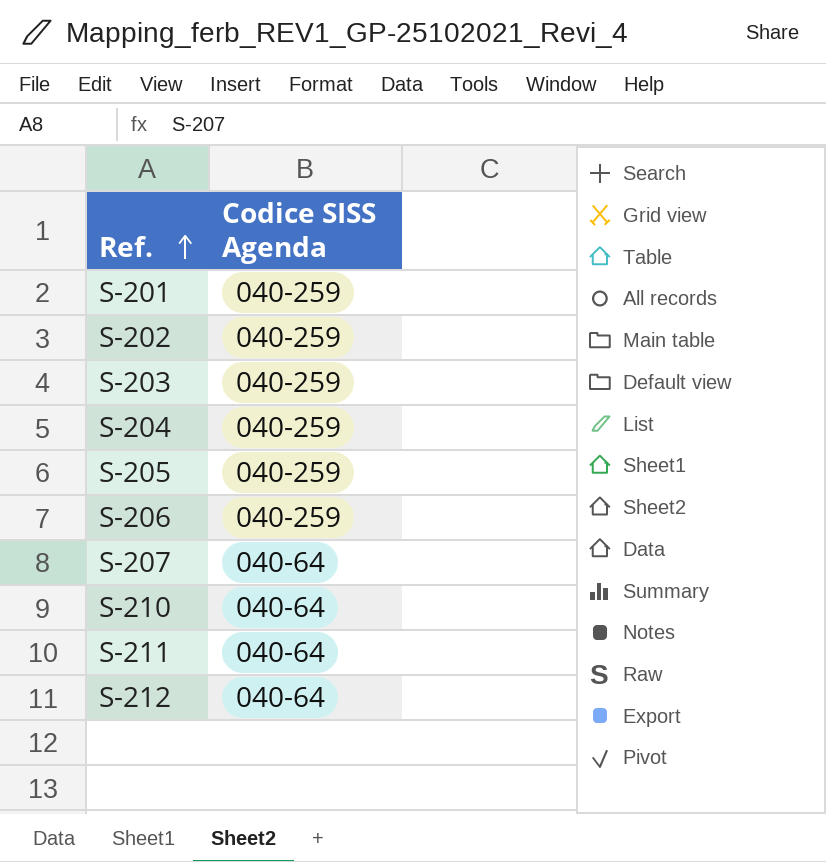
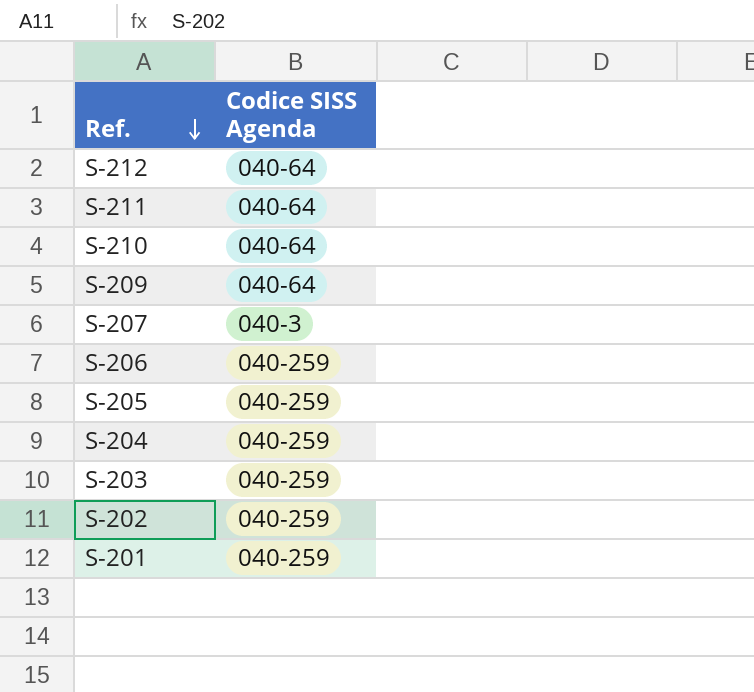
row order: Ref. ascending -> Ref. descending
row S-209: none -> 040-64
S-207 | Codice SISS Agenda: 040-64 -> 040-3

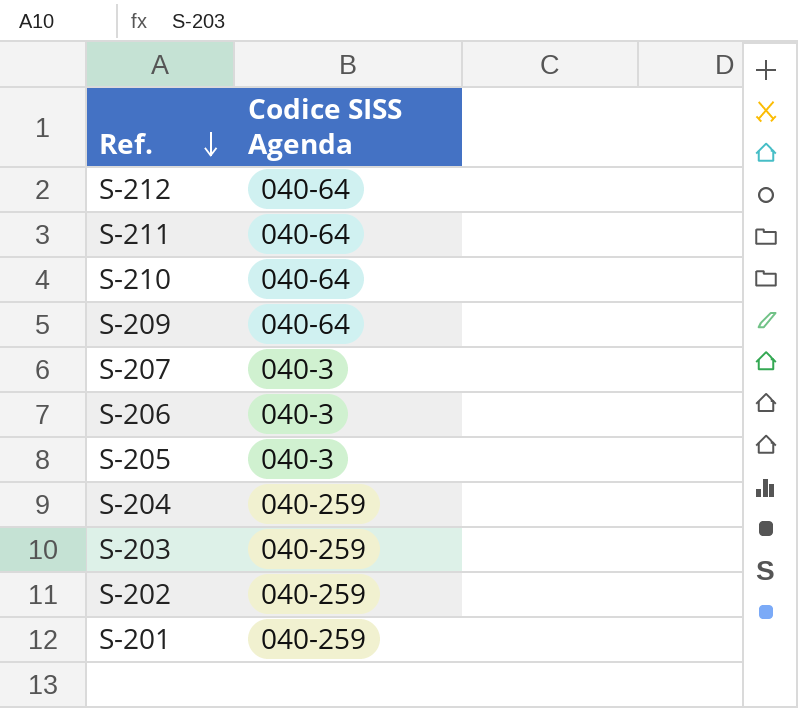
S-206 | Codice SISS Agenda: 040-259 -> 040-3
S-205 | Codice SISS Agenda: 040-259 -> 040-3

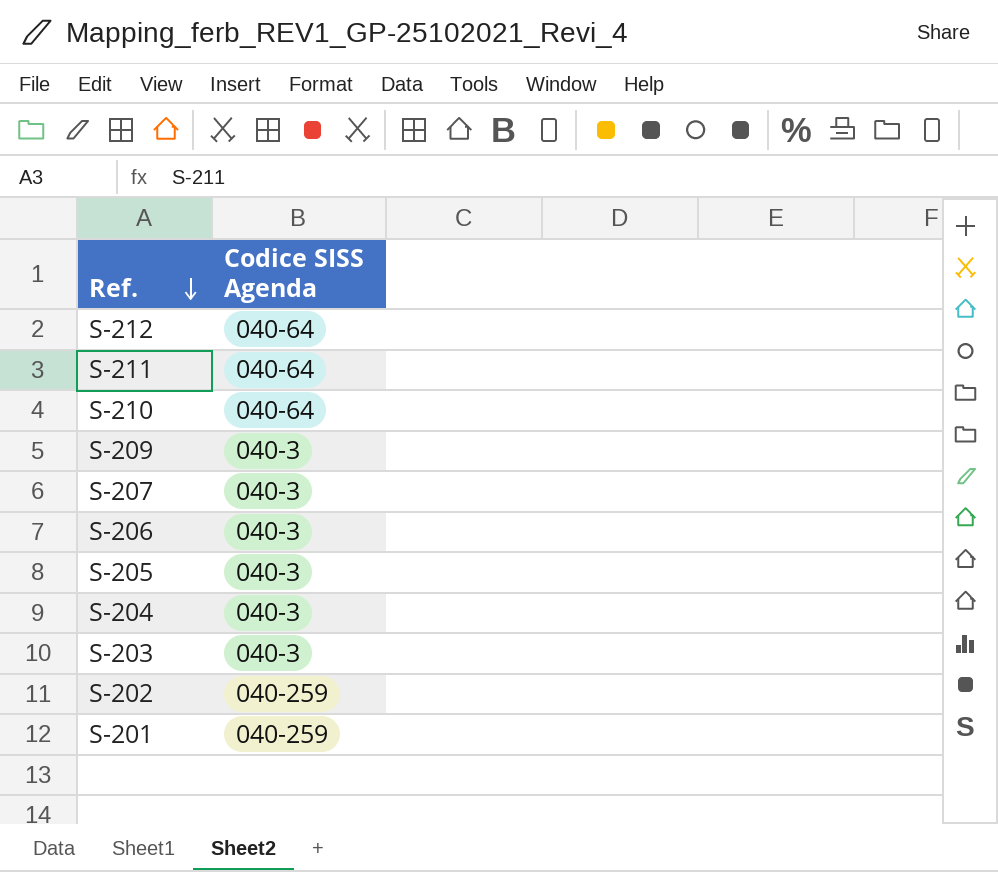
S-209 | Codice SISS Agenda: 040-64 -> 040-3
S-204 | Codice SISS Agenda: 040-259 -> 040-3
S-203 | Codice SISS Agenda: 040-259 -> 040-3

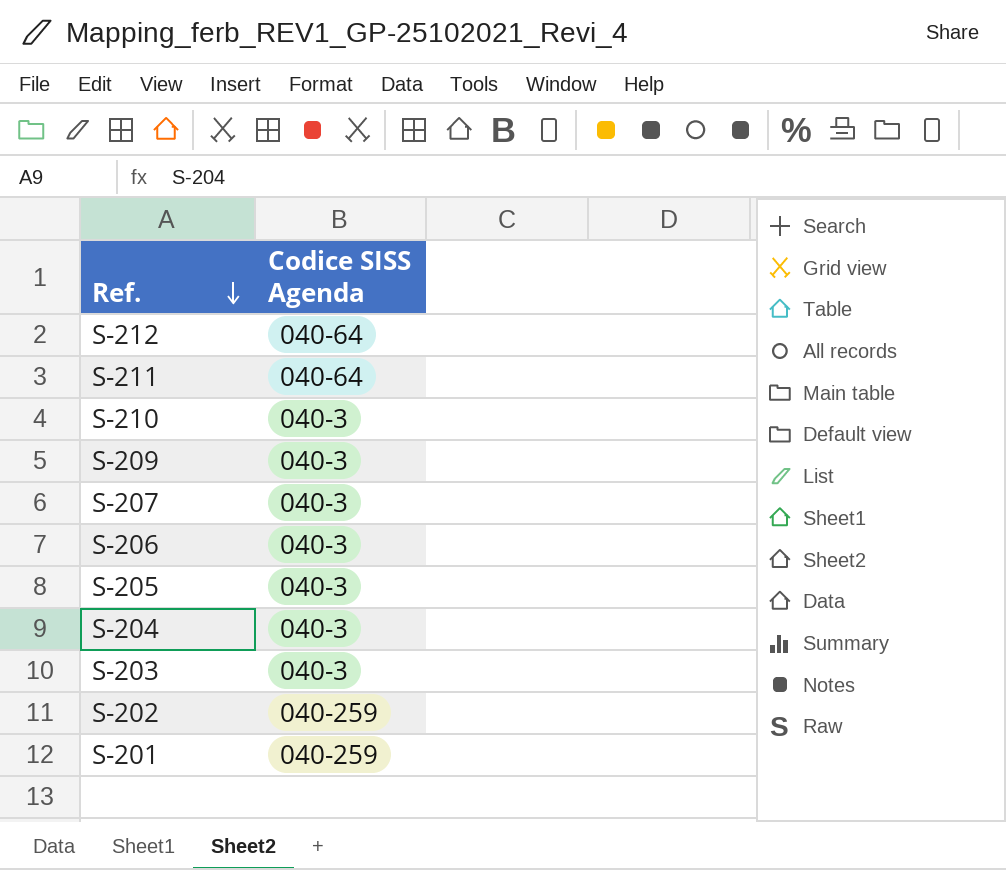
S-210 | Codice SISS Agenda: 040-64 -> 040-3

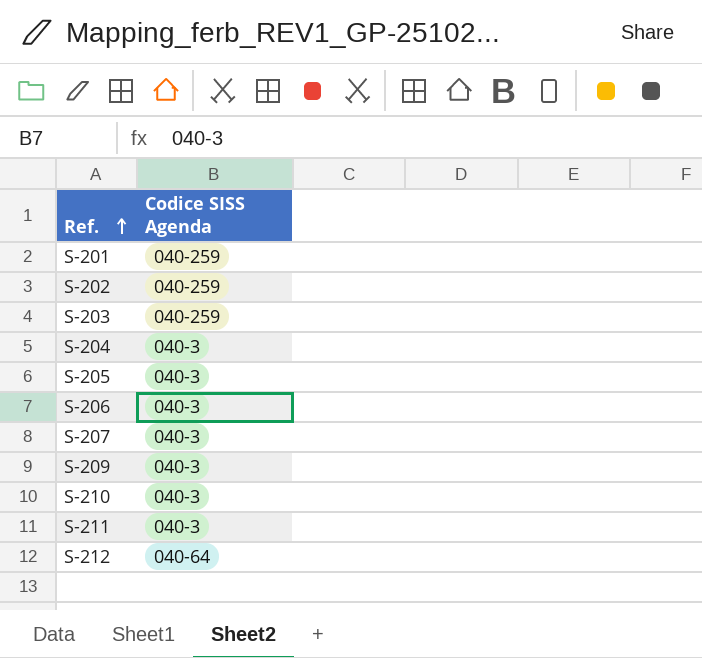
row order: Ref. descending -> Ref. ascending
S-203 | Codice SISS Agenda: 040-3 -> 040-259
S-211 | Codice SISS Agenda: 040-64 -> 040-3

